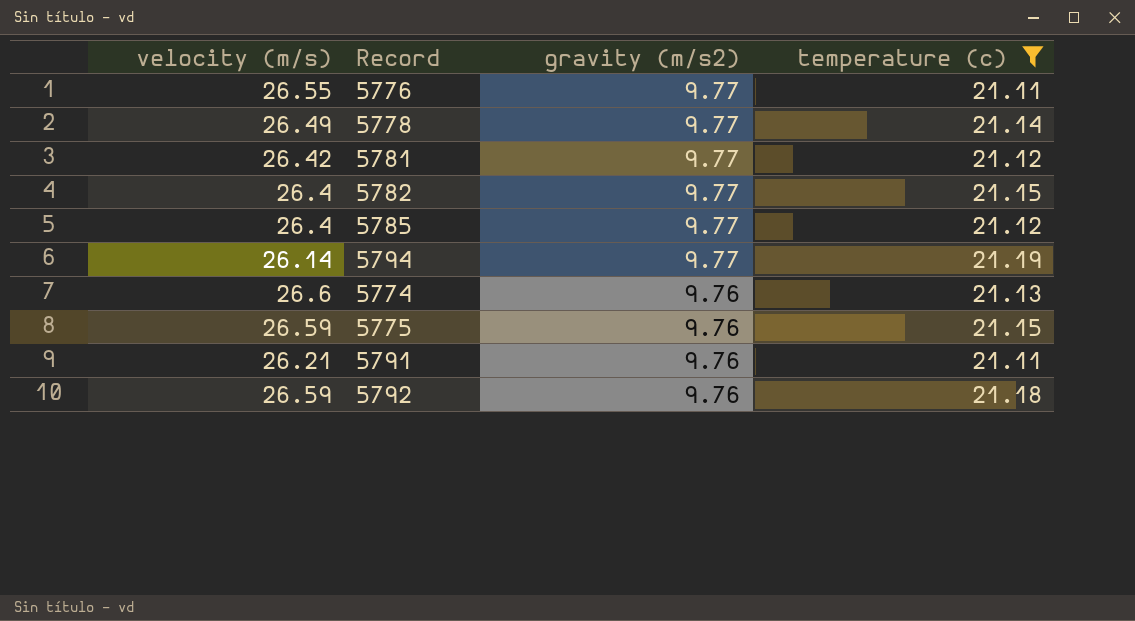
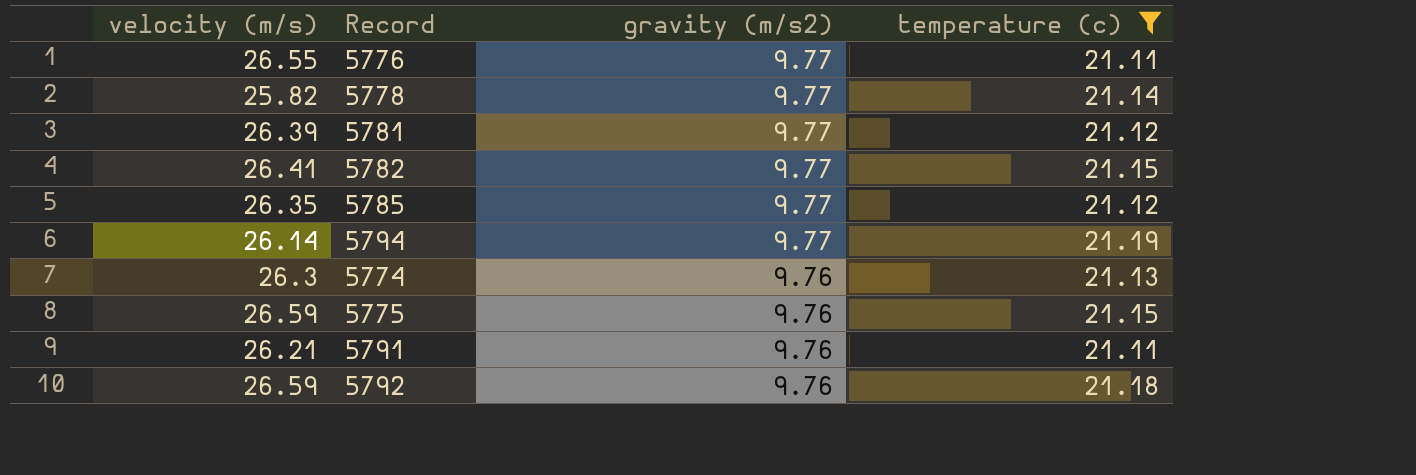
5778 | velocity (m/s): 26.49 -> 25.82
5781 | velocity (m/s): 26.42 -> 26.39
5782 | velocity (m/s): 26.4 -> 26.41
5785 | velocity (m/s): 26.4 -> 26.35
5774 | velocity (m/s): 26.6 -> 26.3

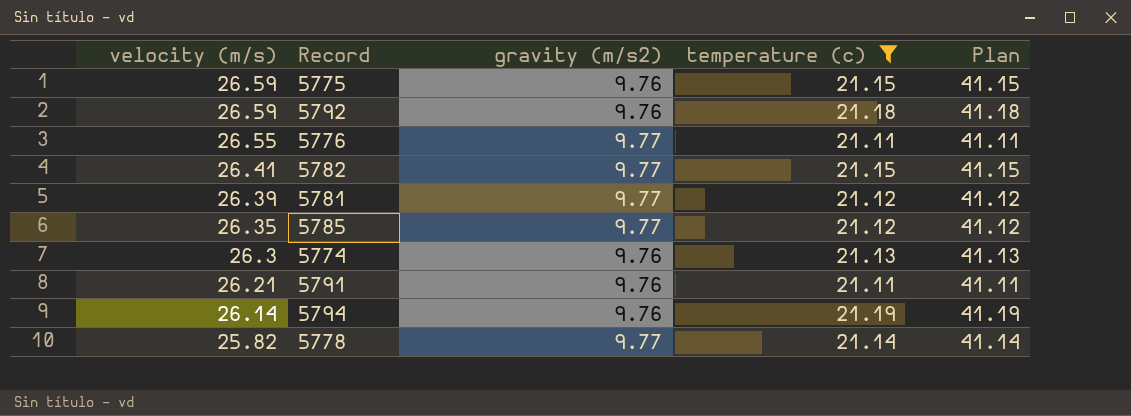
row order: gravity (m/s2) descending -> velocity (m/s) descending
column Plan | formula: none -> [temperature (c)] + 20
5794 | gravity (m/s2): 9.77 -> 9.76

